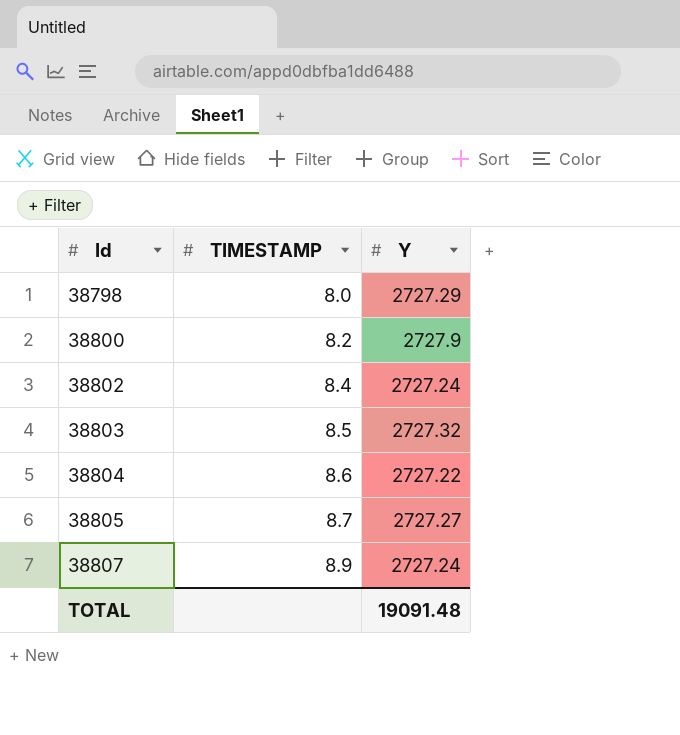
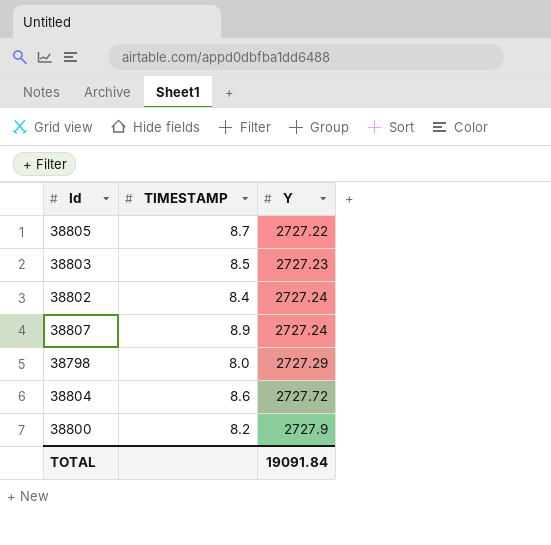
row order: Id ascending -> Y ascending
38805 | Y: 2727.27 -> 2727.22
38803 | Y: 2727.32 -> 2727.23
38804 | Y: 2727.22 -> 2727.72
TOTAL | Y: 19091.48 -> 19091.84

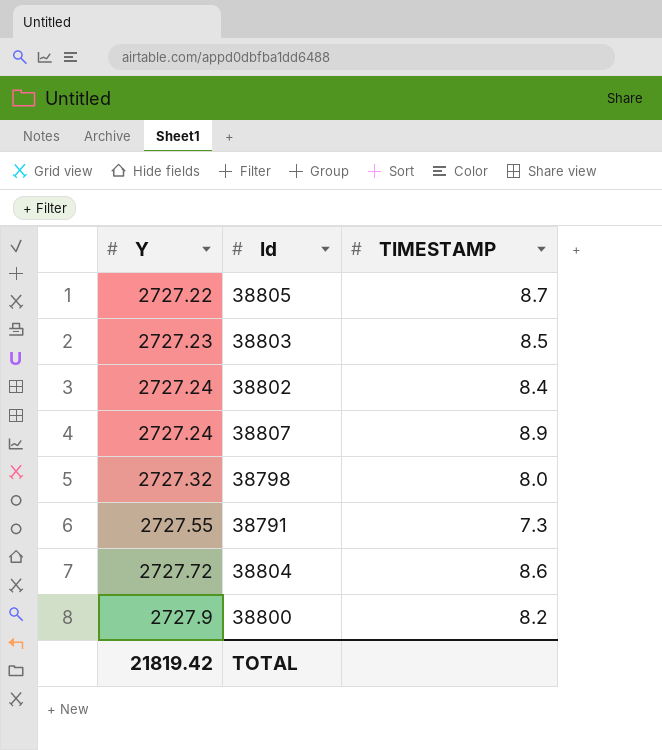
column Y | position: 3 -> 1
38798 | Y: 2727.29 -> 2727.32
row 38791: none -> 2727.55 | 7.3
TOTAL | Y: 19091.84 -> 21819.42

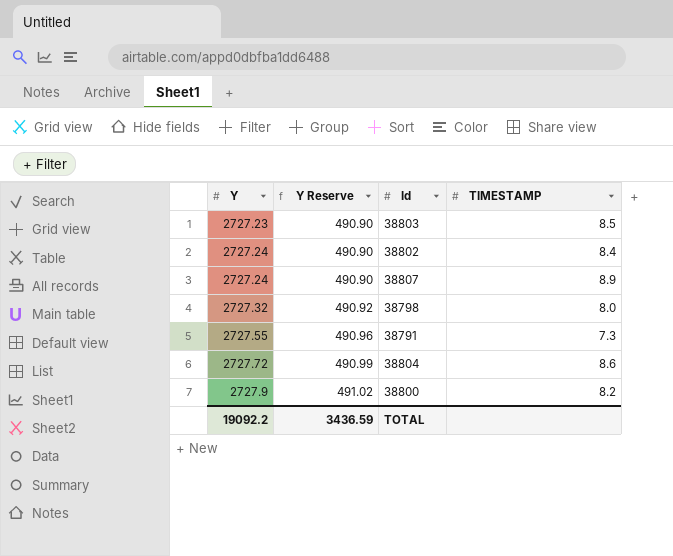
column Y Reserve | formula: none -> [Y] * 0.18
row 38805: 2727.22 | 8.7 -> none
TOTAL | Y: 21819.42 -> 19092.2

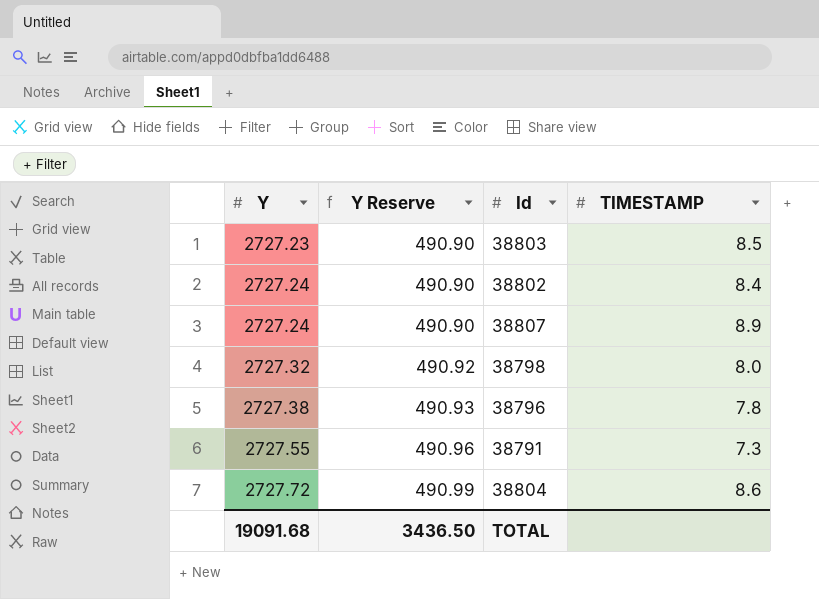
row 38800: 2727.9 | 491.02 | 8.2 -> none
row 38796: none -> 2727.38 | 490.93 | 7.8
TOTAL | Y: 19092.2 -> 19091.68
TOTAL | Y Reserve: 3436.59 -> 3436.50

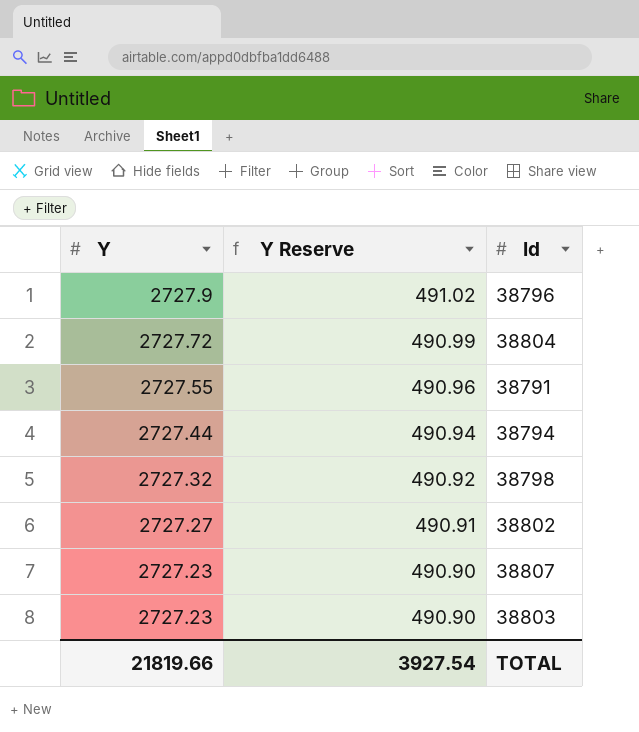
row order: Y ascending -> Y descending
column TIMESTAMP | position: 4 -> none
38796 | Y: 2727.38 -> 2727.9
38796 | Y Reserve: 490.93 -> 491.02
row 38794: none -> 2727.44 | 490.94
38802 | Y: 2727.24 -> 2727.27
38802 | Y Reserve: 490.90 -> 490.91
38807 | Y: 2727.24 -> 2727.23
TOTAL | Y: 19091.68 -> 21819.66
TOTAL | Y Reserve: 3436.50 -> 3927.54

